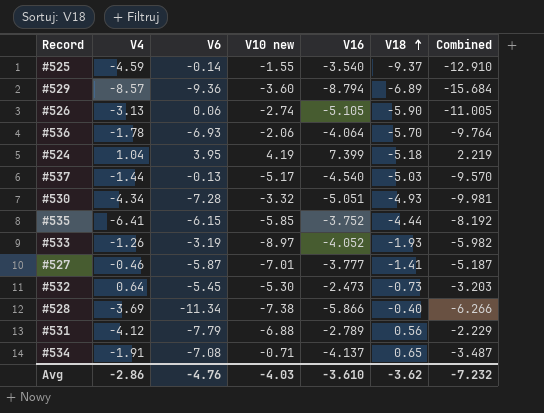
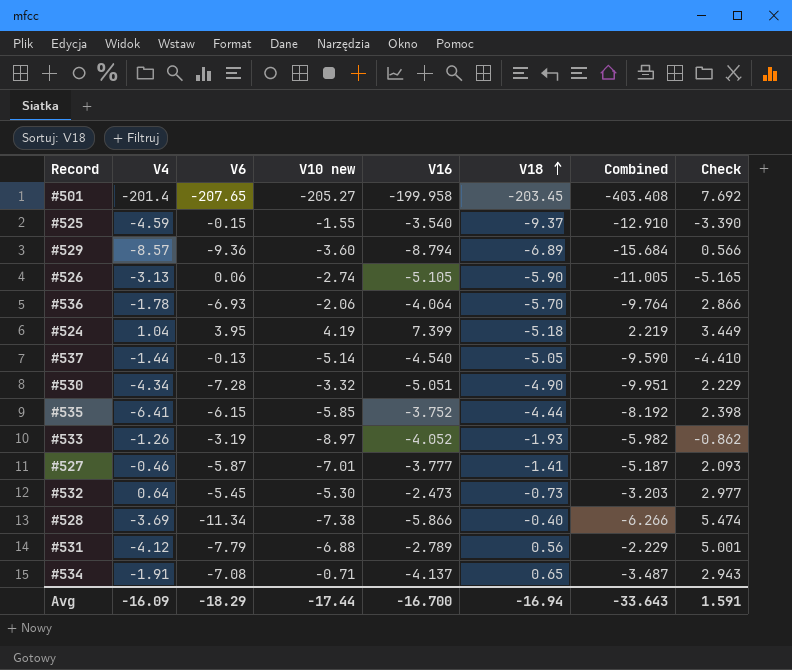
column Check | formula: none -> [V16] - [V6]
row #501: none -> -201.4 | -207.65 | -205.27 | -199.958 | -203.45 | -403.408 | 7.692
#525 | V6: -0.14 -> -0.15
#537 | V10 new: -5.17 -> -5.14
#537 | V18: -5.03 -> -5.05
#537 | Combined: -9.570 -> -9.590
#530 | V18: -4.93 -> -4.90
#530 | Combined: -9.981 -> -9.951
Avg | V4: -2.86 -> -16.09
Avg | V6: -4.76 -> -18.29
Avg | V10 new: -4.03 -> -17.44
Avg | V16: -3.610 -> -16.700
Avg | V18: -3.62 -> -16.94
Avg | Combined: -7.232 -> -33.643

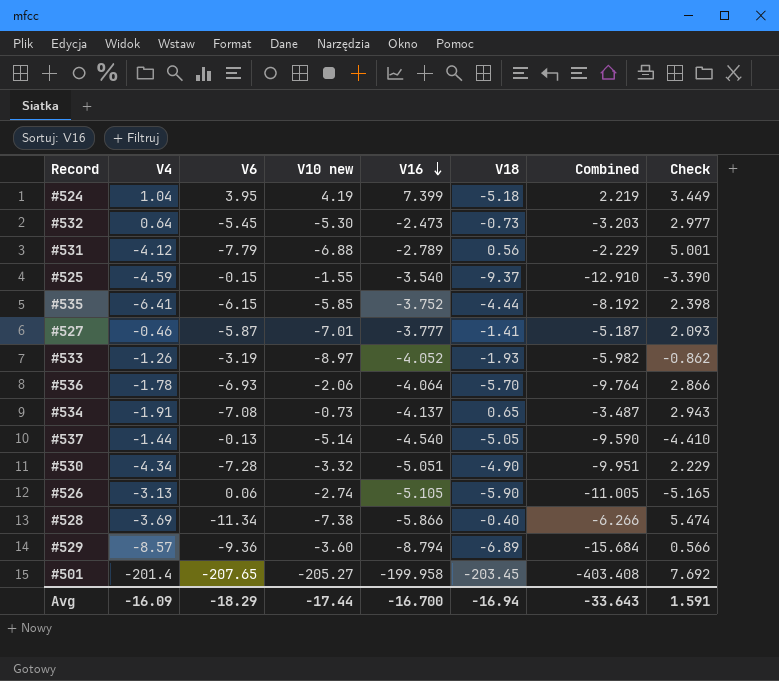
row order: V18 ascending -> V16 descending
#534 | V10 new: -0.71 -> -0.73

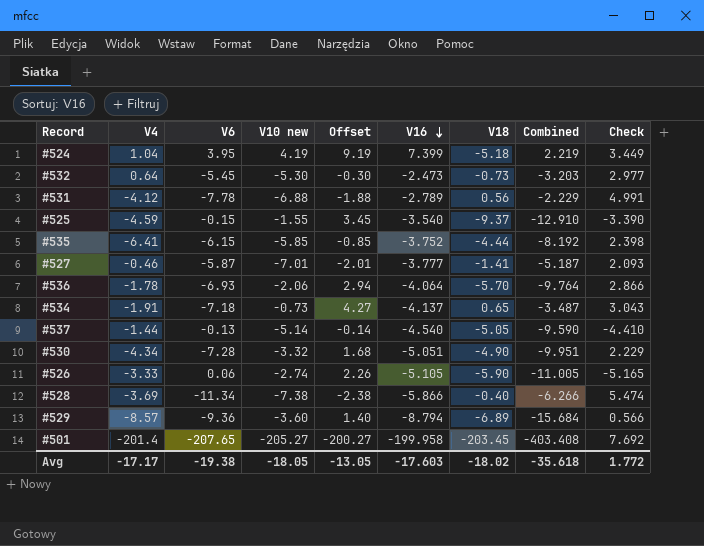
column Offset | formula: none -> [V10 new] + 5
row #533: -1.26 | -3.19 | -8.97 | -4.052 | -1.93 | -5.982 | -0.862 -> none
#531 | V6: -7.79 -> -7.78
#531 | Check: 5.001 -> 4.991
#534 | V6: -7.08 -> -7.18
#534 | Check: 2.943 -> 3.043
#526 | V4: -3.13 -> -3.33
Avg | V4: -16.09 -> -17.17
Avg | V6: -18.29 -> -19.38
Avg | V10 new: -17.44 -> -18.05
Avg | V16: -16.700 -> -17.603
Avg | V18: -16.94 -> -18.02
Avg | Combined: -33.643 -> -35.618
Avg | Check: 1.591 -> 1.772

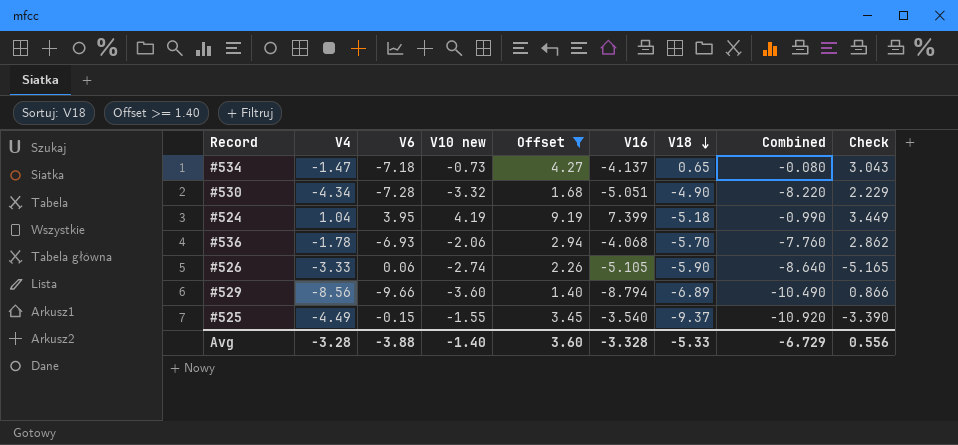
filter: none -> Offset >= 1.40
row order: V16 descending -> V18 descending
column Combined | formula: [V16] + [V18] -> [V10 new] + [V18]
#534 | V4: -1.91 -> -1.47
#536 | V16: -4.064 -> -4.068
#536 | Check: 2.866 -> 2.862
#529 | V4: -8.57 -> -8.56
#529 | V6: -9.36 -> -9.66
#529 | Check: 0.566 -> 0.866
#525 | V4: -4.59 -> -4.49
Avg | V4: -17.17 -> -3.28
Avg | V6: -19.38 -> -3.88
Avg | V10 new: -18.05 -> -1.40
Avg | Offset: -13.05 -> 3.60
Avg | V16: -17.603 -> -3.328
Avg | V18: -18.02 -> -5.33
Avg | Combined: -35.618 -> -6.729
Avg | Check: 1.772 -> 0.556

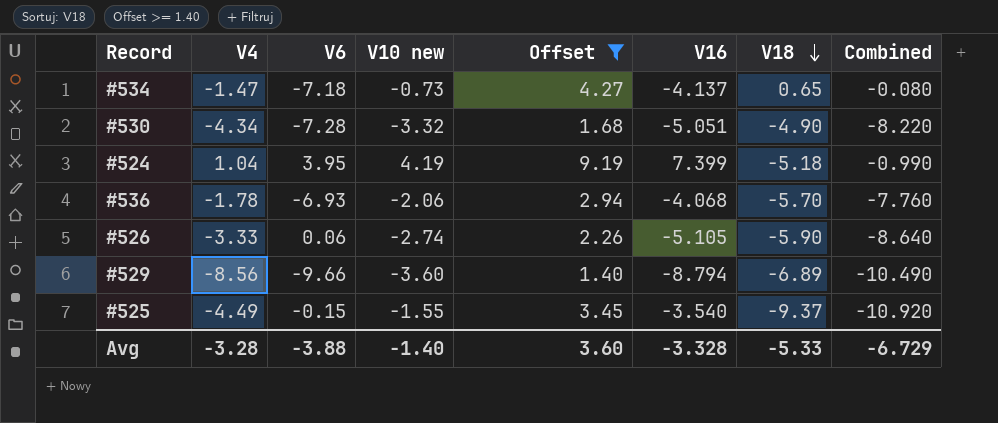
column Check | formula: [V16] - [V6] -> none

